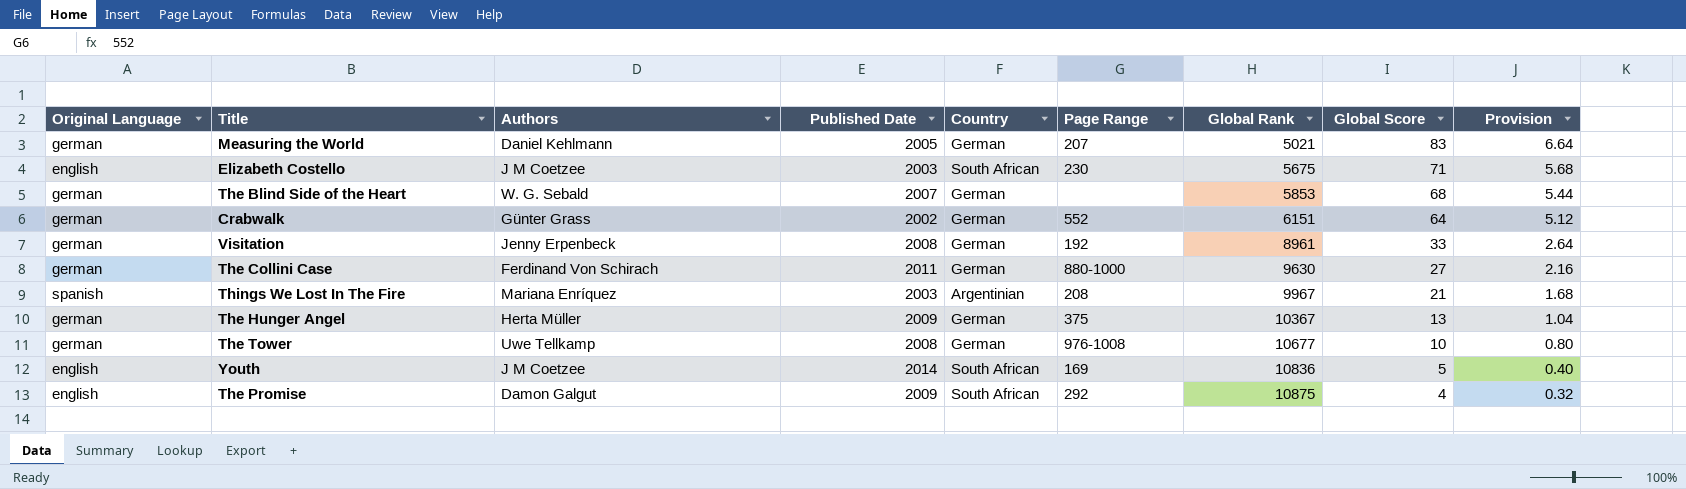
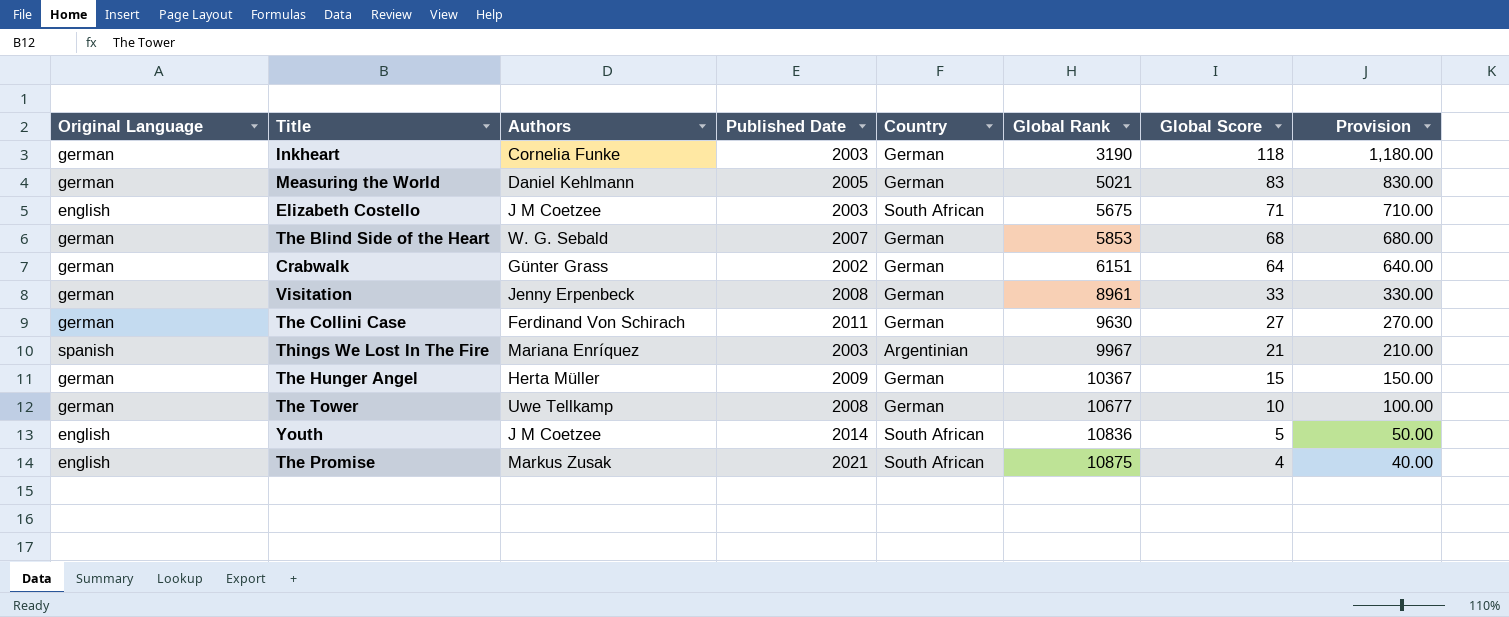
column Page Range | position: 6 -> none
column Provision | formula: [Global Score] * 0.08 -> [Global Score] * 10
row Inkheart: none -> german | Cornelia Funke | 2003 | German | 3190 | 118 | 1,180.00
The Hunger Angel | Global Score: 13 -> 15
The Promise | Authors: Damon Galgut -> Markus Zusak
The Promise | Published Date: 2009 -> 2021

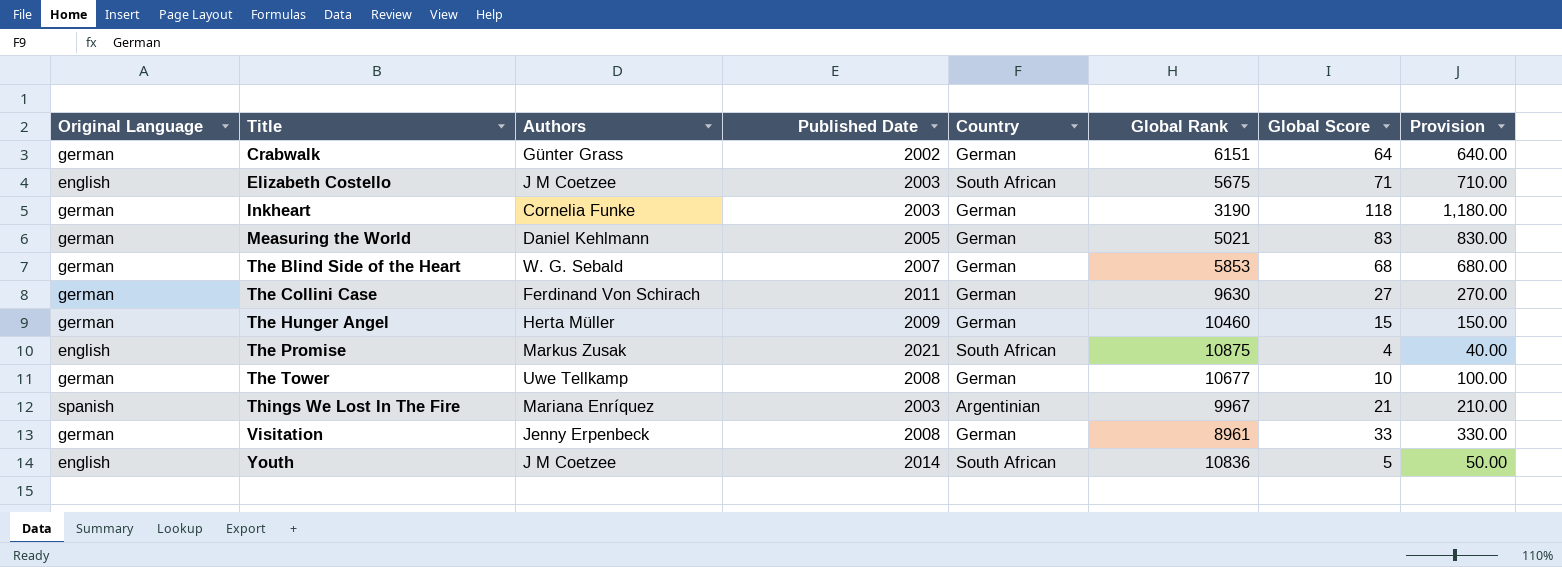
row order: Global Rank ascending -> Title ascending
The Hunger Angel | Global Rank: 10367 -> 10460

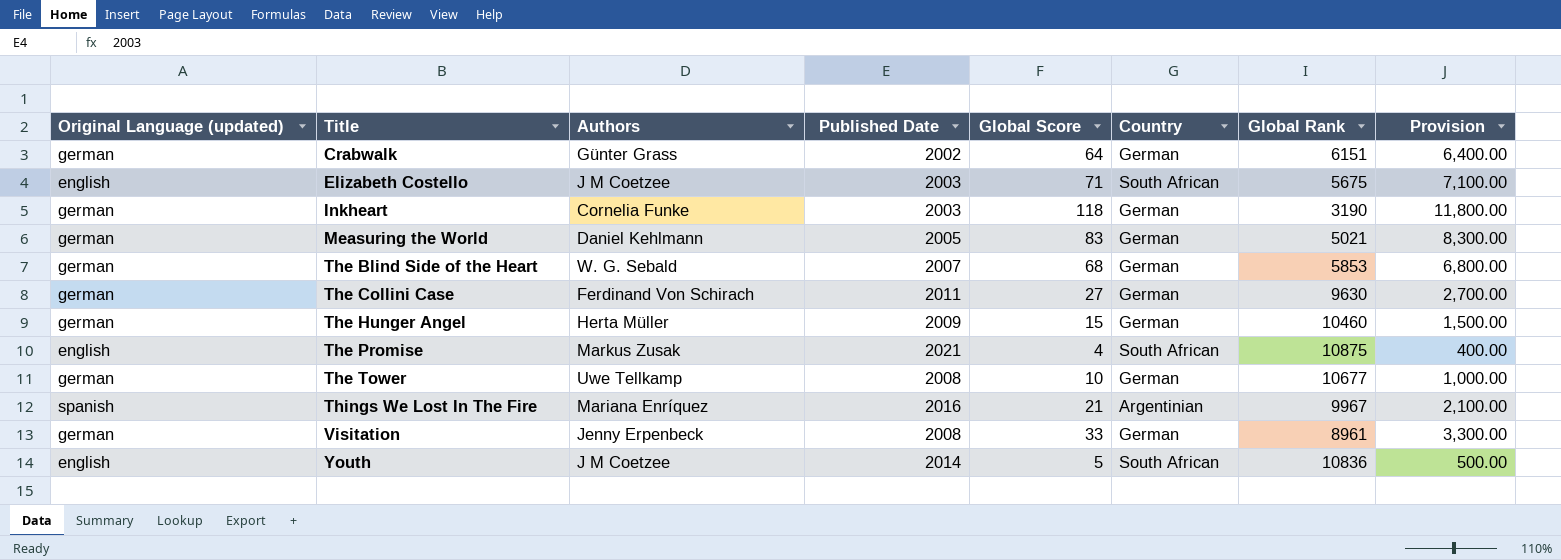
column name: Original Language -> Original Language (updated)
column Global Score | position: 7 -> 5
column Provision | formula: [Global Score] * 10 -> [Global Score] * 100
Things We Lost In The Fire | Published Date: 2003 -> 2016

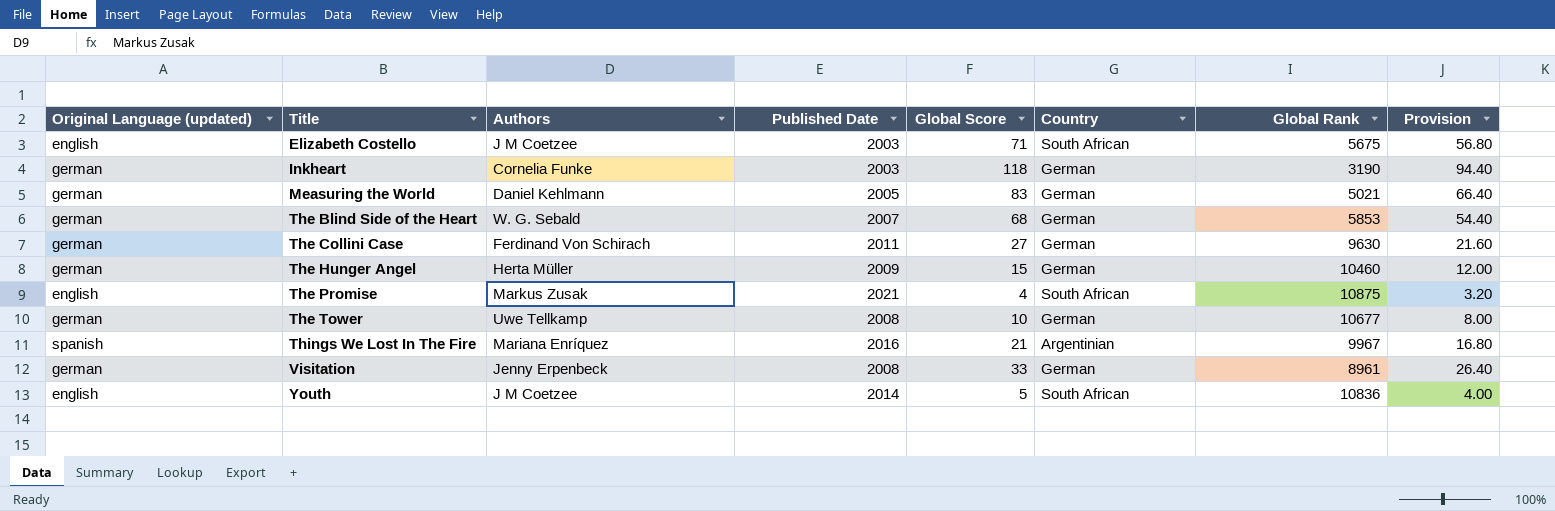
column Provision | formula: [Global Score] * 100 -> [Global Score] * 0.8
row Crabwalk: german | Günter Grass | 2002 | 64 | German | 6151 | 6,400.00 -> none

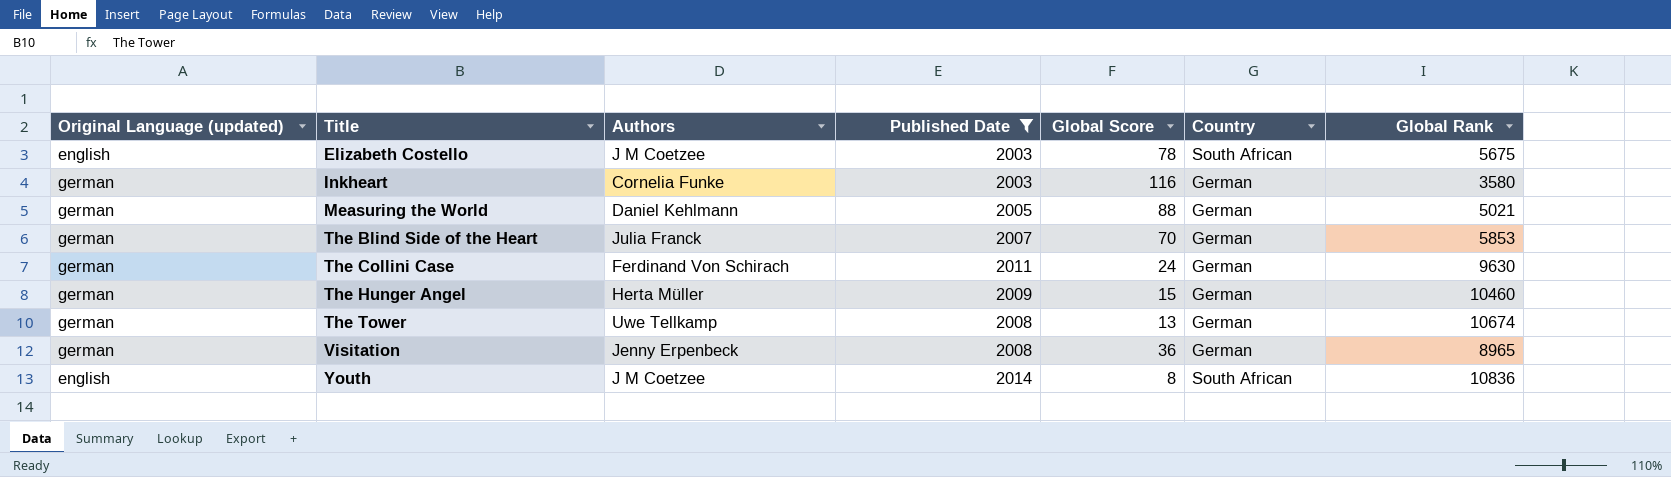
filter: none -> Published Date <= 2014
column Provision | formula: [Global Score] * 0.8 -> none
Elizabeth Costello | Global Score: 71 -> 78
Inkheart | Global Score: 118 -> 116
Inkheart | Global Rank: 3190 -> 3580
Measuring the World | Global Score: 83 -> 88
The Blind Side of the Heart | Authors: W. G. Sebald -> Julia Franck
The Blind Side of the Heart | Global Score: 68 -> 70
The Collini Case | Global Score: 27 -> 24
The Tower | Global Score: 10 -> 13
The Tower | Global Rank: 10677 -> 10674
Visitation | Global Score: 33 -> 36
Visitation | Global Rank: 8961 -> 8965
Youth | Global Score: 5 -> 8

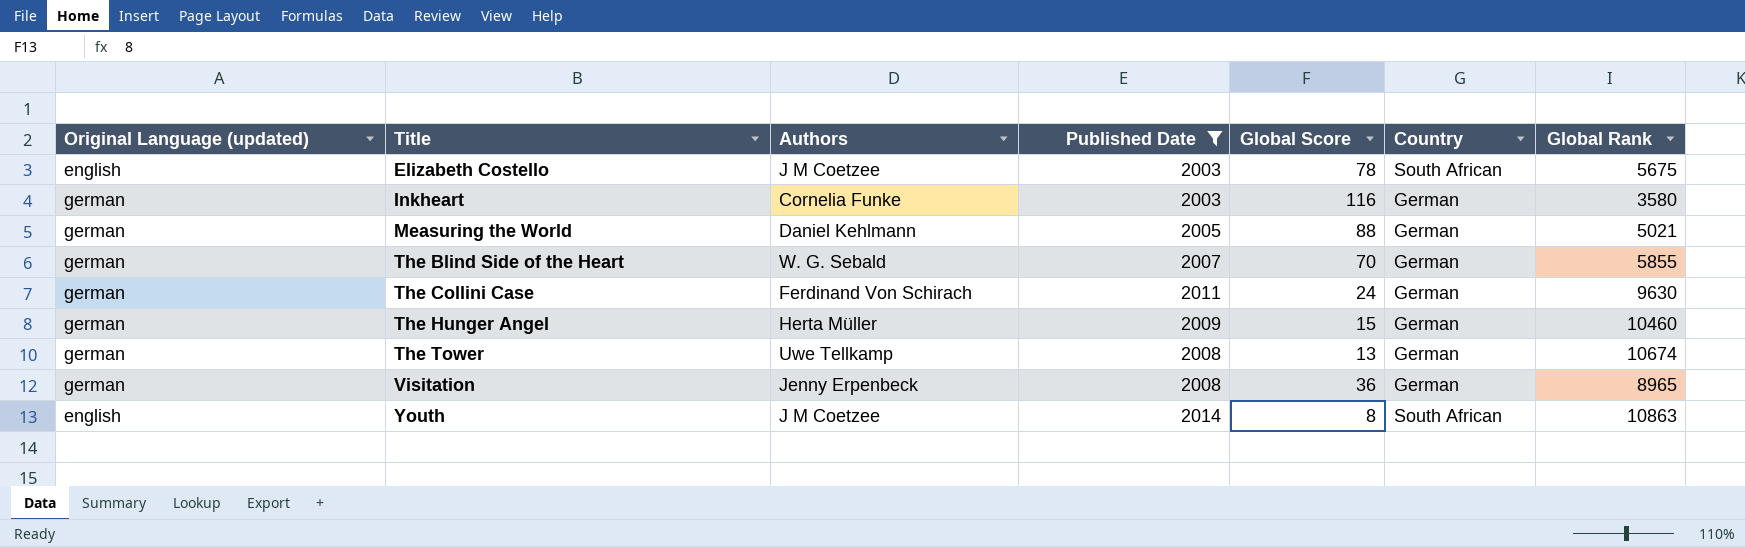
The Blind Side of the Heart | Authors: Julia Franck -> W. G. Sebald
The Blind Side of the Heart | Global Rank: 5853 -> 5855
Youth | Global Rank: 10836 -> 10863

